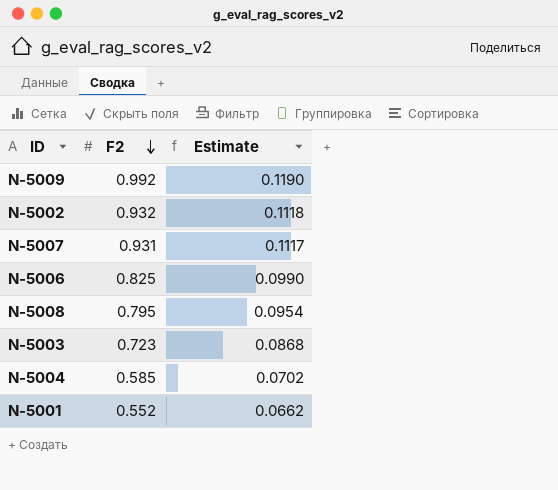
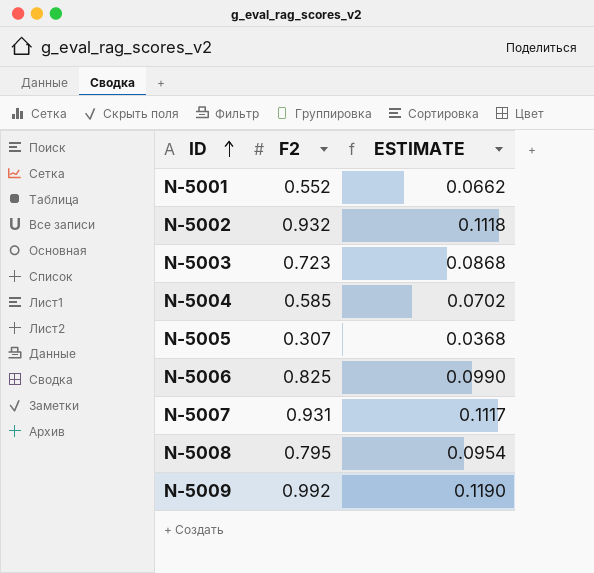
row order: F2 descending -> ID ascending
column name: Estimate -> ESTIMATE
row N-5005: none -> 0.307 | 0.0368

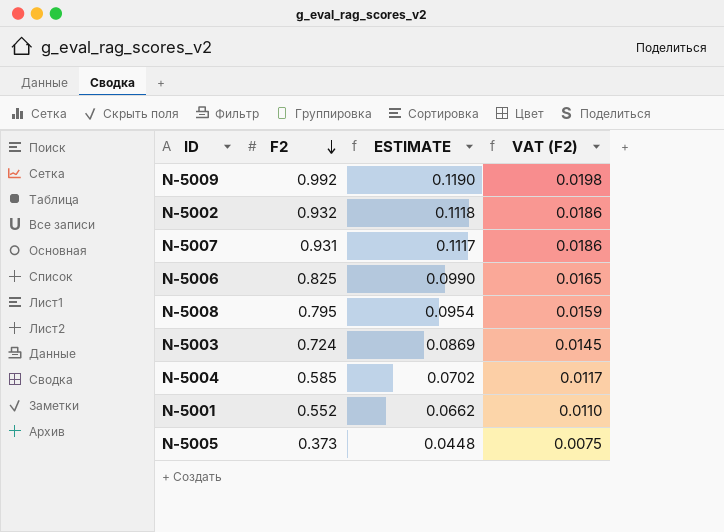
row order: ID ascending -> F2 descending
column VAT (F2) | formula: none -> [F2] * 0.02
N-5003 | F2: 0.723 -> 0.724
N-5003 | ESTIMATE: 0.0868 -> 0.0869
N-5005 | F2: 0.307 -> 0.373
N-5005 | ESTIMATE: 0.0368 -> 0.0448

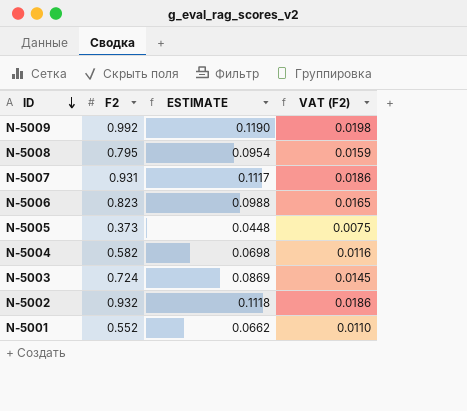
row order: F2 descending -> ID descending
N-5006 | F2: 0.825 -> 0.823
N-5006 | ESTIMATE: 0.0990 -> 0.0988
N-5004 | F2: 0.585 -> 0.582
N-5004 | ESTIMATE: 0.0702 -> 0.0698
N-5004 | VAT (F2): 0.0117 -> 0.0116

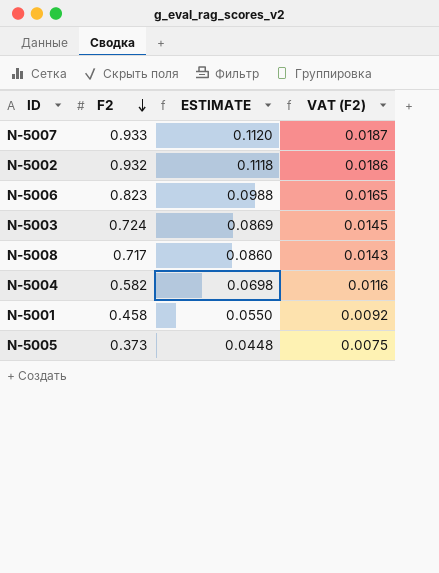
row order: ID descending -> F2 descending
row N-5009: 0.992 | 0.1190 | 0.0198 -> none
N-5007 | F2: 0.931 -> 0.933
N-5007 | ESTIMATE: 0.1117 -> 0.1120
N-5007 | VAT (F2): 0.0186 -> 0.0187
N-5008 | F2: 0.795 -> 0.717
N-5008 | ESTIMATE: 0.0954 -> 0.0860
N-5008 | VAT (F2): 0.0159 -> 0.0143
N-5001 | F2: 0.552 -> 0.458
N-5001 | ESTIMATE: 0.0662 -> 0.0550
N-5001 | VAT (F2): 0.0110 -> 0.0092

